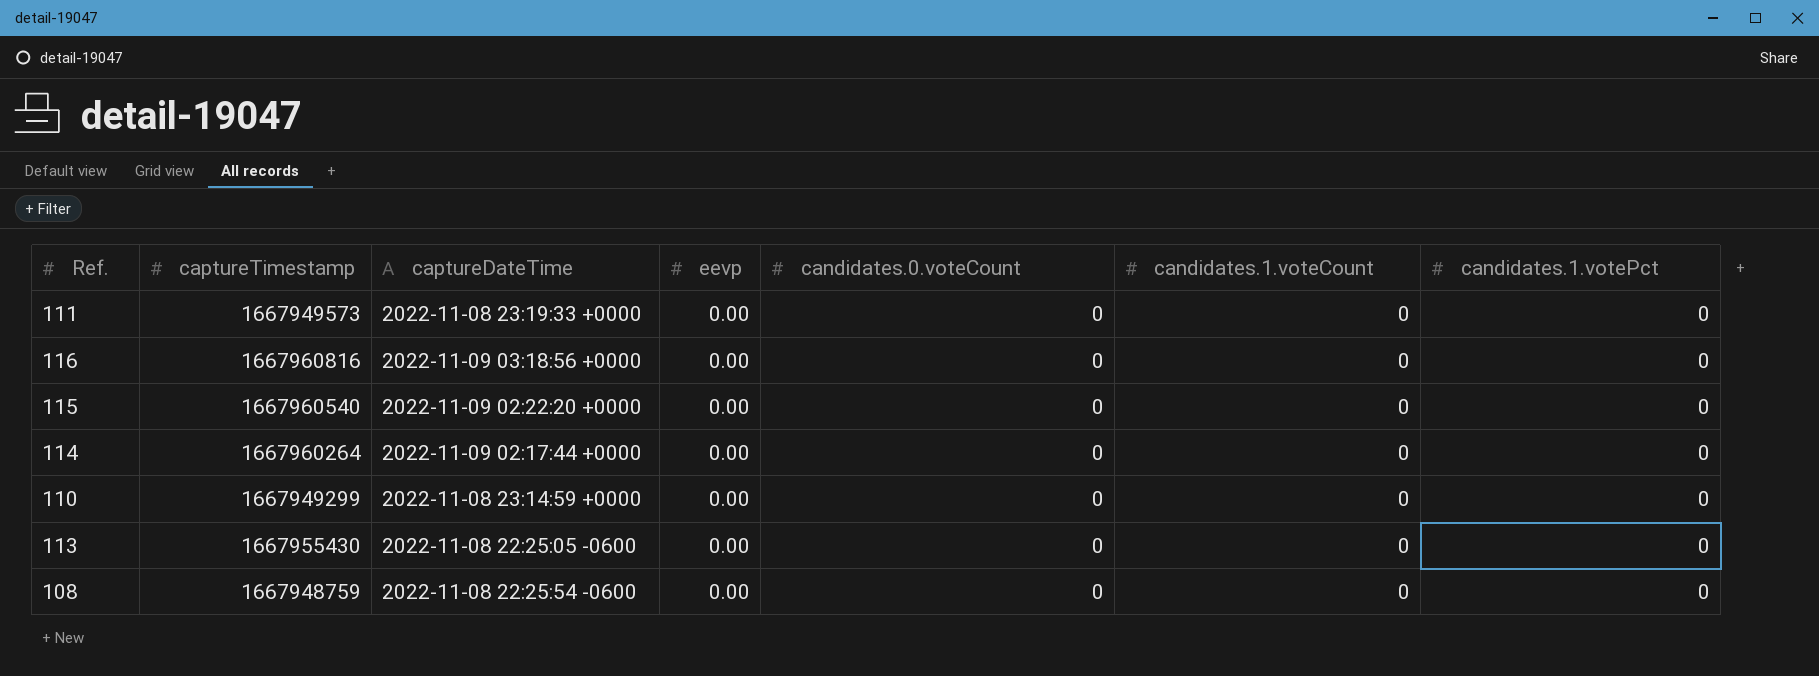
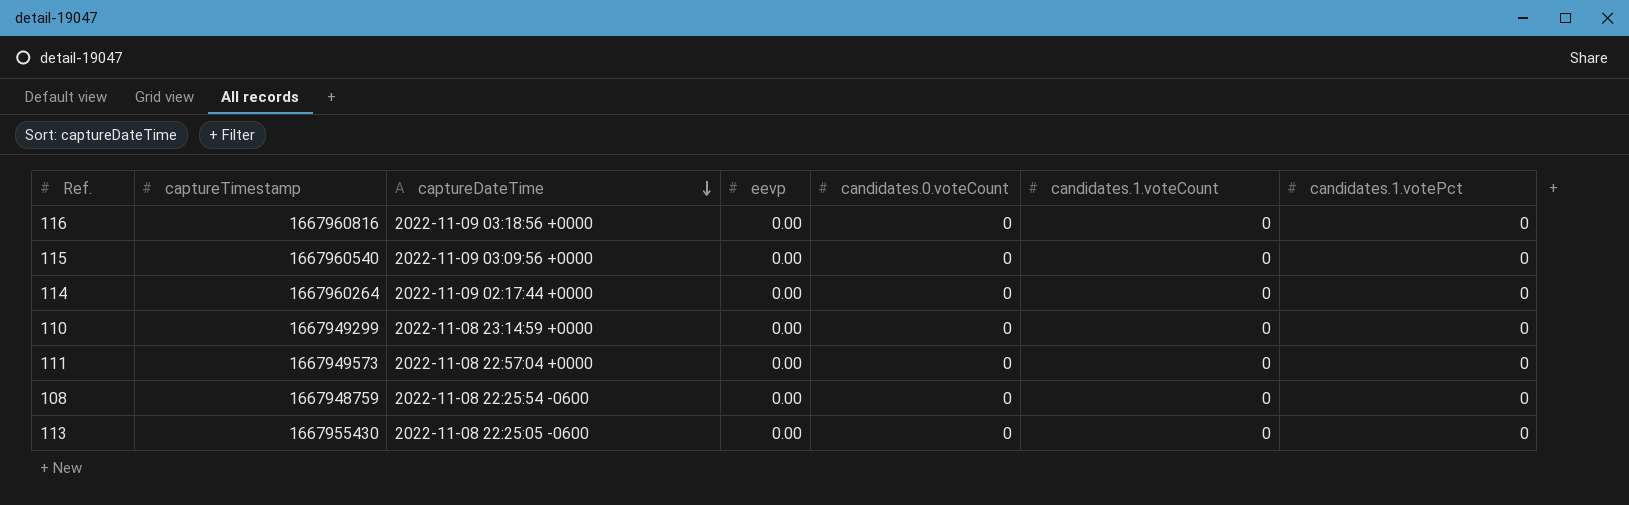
row order: none -> captureDateTime descending
115 | captureDateTime: 2022-11-09 02:22:20 +0000 -> 2022-11-09 03:09:56 +0000
111 | captureDateTime: 2022-11-08 23:19:33 +0000 -> 2022-11-08 22:57:04 +0000

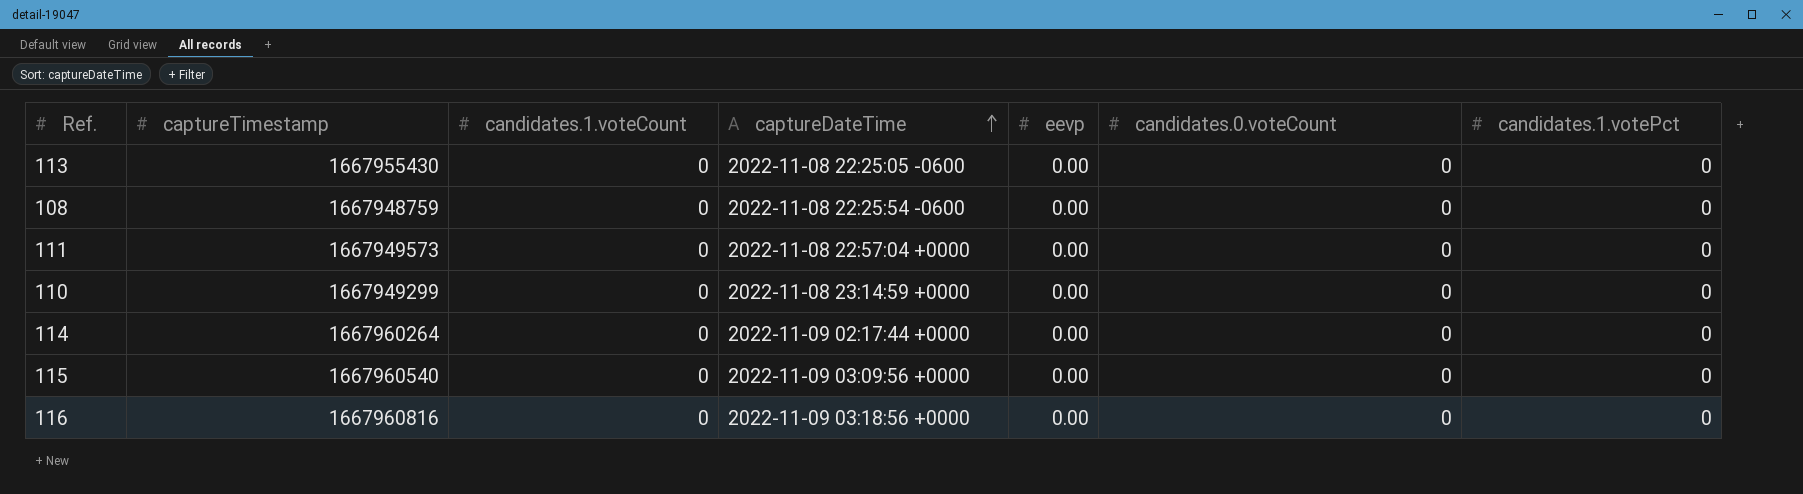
row order: captureDateTime descending -> captureDateTime ascending
column candidates.1.voteCount | position: 6 -> 3

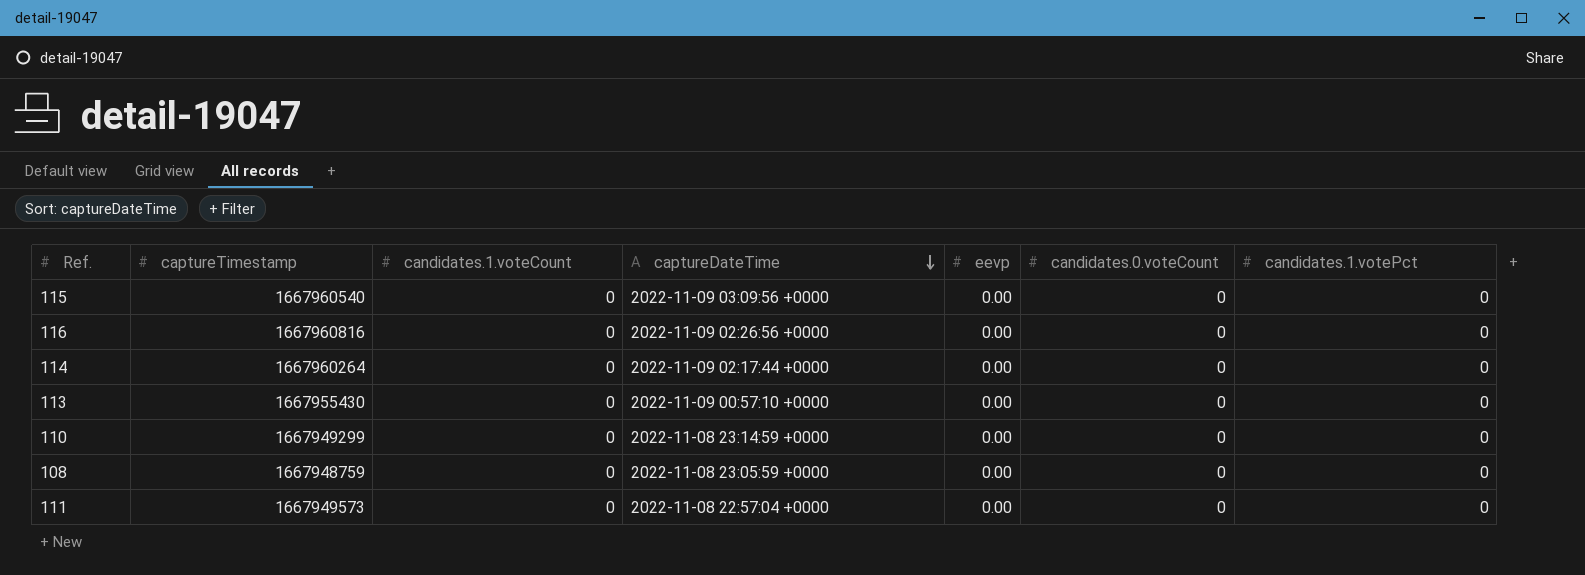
row order: captureDateTime ascending -> captureDateTime descending
116 | captureDateTime: 2022-11-09 03:18:56 +0000 -> 2022-11-09 02:26:56 +0000
113 | captureDateTime: 2022-11-08 22:25:05 -0600 -> 2022-11-09 00:57:10 +0000
108 | captureDateTime: 2022-11-08 22:25:54 -0600 -> 2022-11-08 23:05:59 +0000

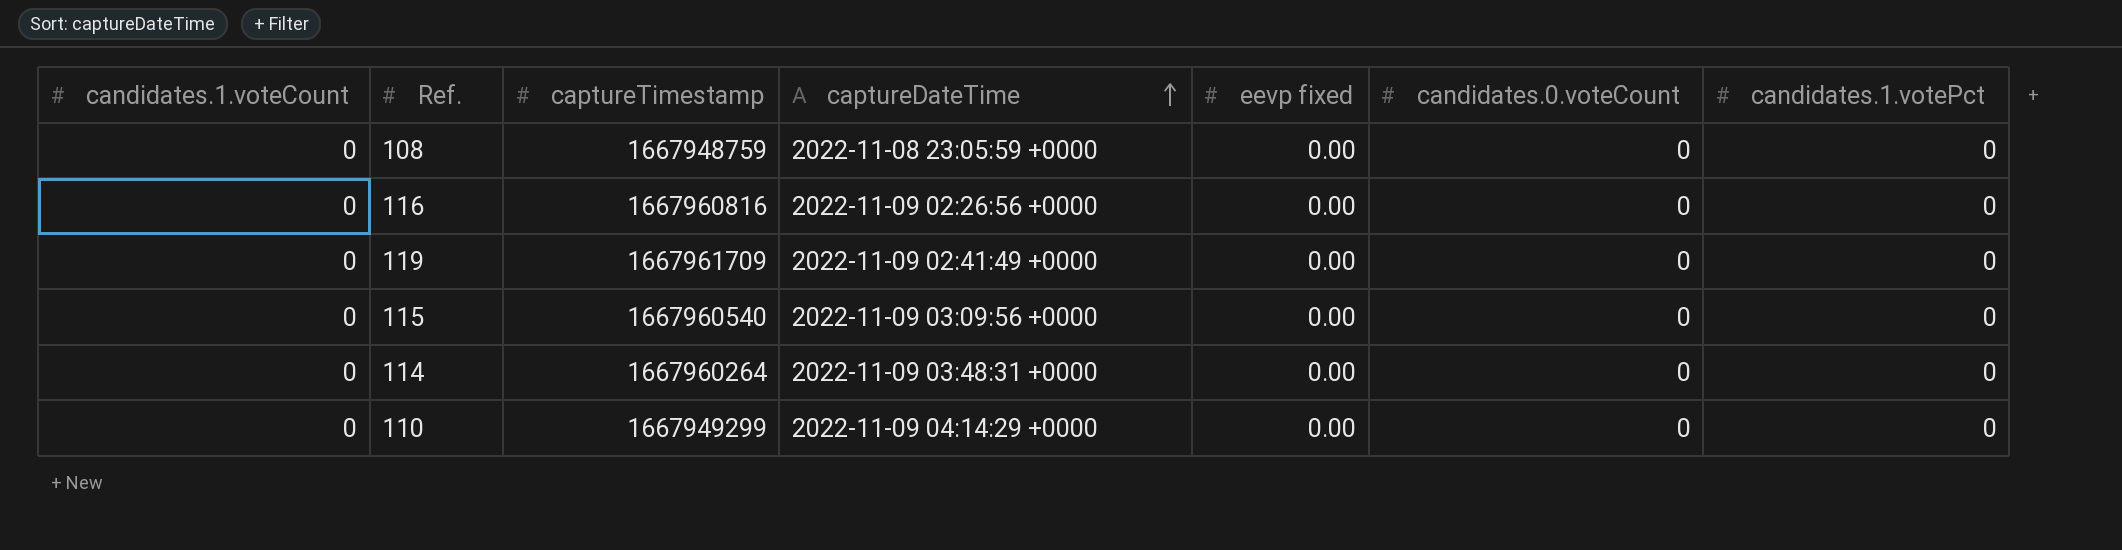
row order: captureDateTime descending -> captureDateTime ascending
column candidates.1.voteCount | position: 3 -> 1
column name: eevp -> eevp fixed
row 113: 1667955430 | 0 | 2022-11-09 00:57:10 +0000 | 0.00 | 0 | 0 -> none
row 111: 1667949573 | 0 | 2022-11-08 22:57:04 +0000 | 0.00 | 0 | 0 -> none
row 119: none -> 0 | 1667961709 | 2022-11-09 02:41:49 +0000 | 0.00 | 0 | 0
114 | captureDateTime: 2022-11-09 02:17:44 +0000 -> 2022-11-09 03:48:31 +0000
110 | captureDateTime: 2022-11-08 23:14:59 +0000 -> 2022-11-09 04:14:29 +0000

